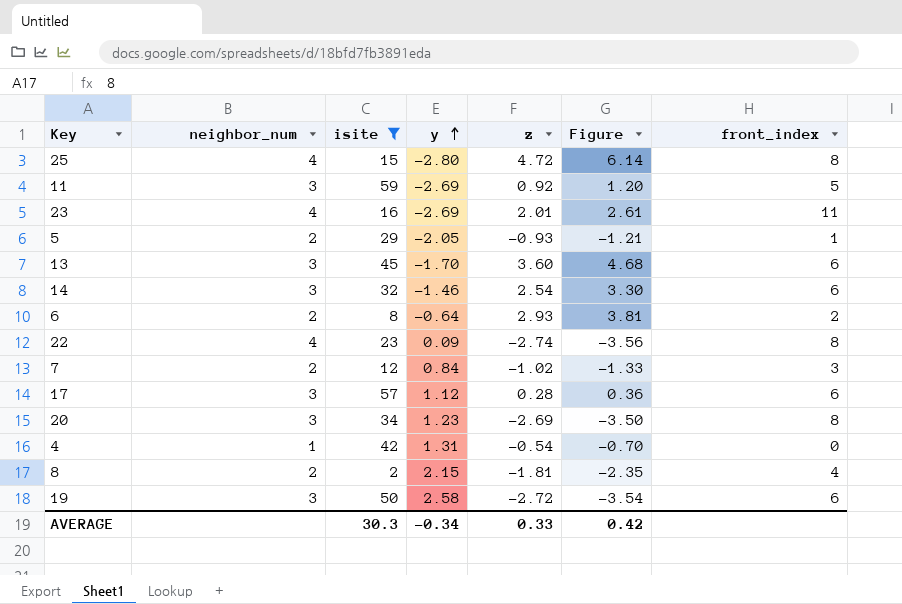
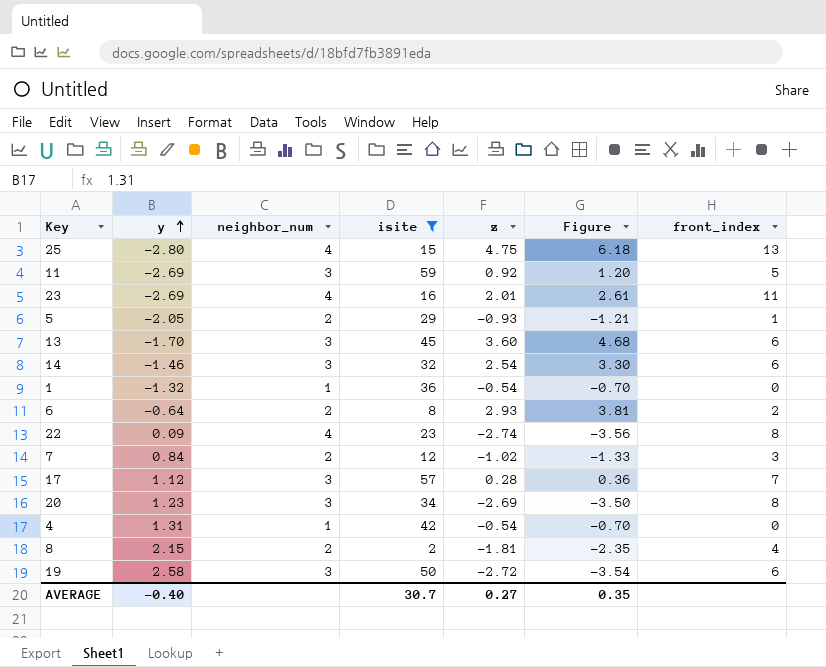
column y | position: 4 -> 2
25 | z: 4.72 -> 4.75
25 | Figure: 6.14 -> 6.18
25 | front_index: 8 -> 13
row 1: none -> -1.32 | 1 | 36 | -0.54 | -0.70 | 0
17 | front_index: 6 -> 7
AVERAGE | y: -0.34 -> -0.40
AVERAGE | isite: 30.3 -> 30.7
AVERAGE | z: 0.33 -> 0.27
AVERAGE | Figure: 0.42 -> 0.35

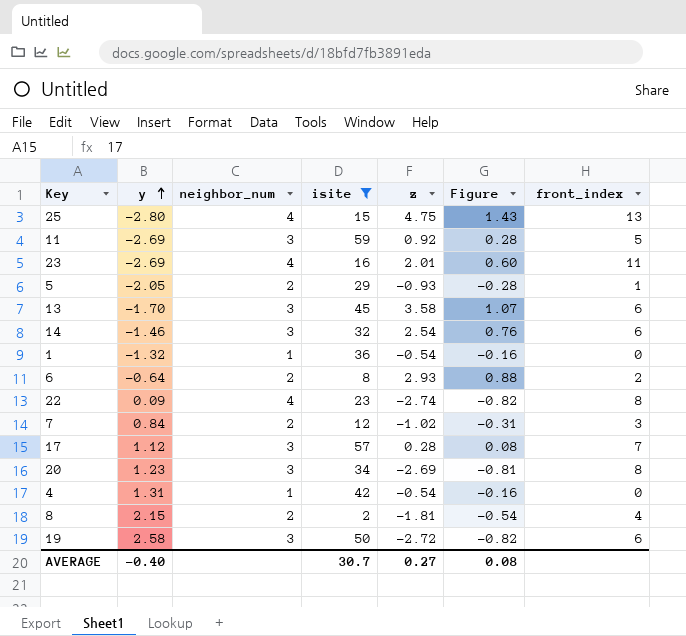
column Figure | formula: [z] * 1.3 -> [z] * 0.3
13 | z: 3.60 -> 3.58
AVERAGE | Figure: 0.35 -> 0.08

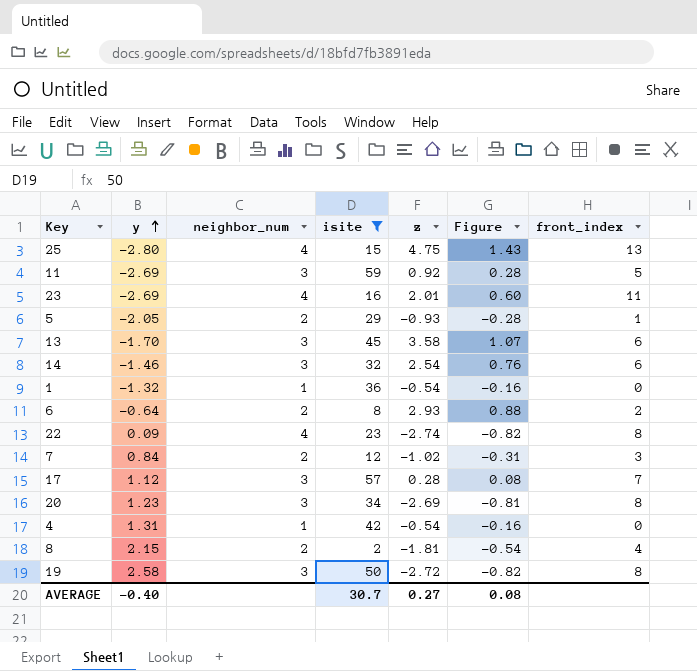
19 | front_index: 6 -> 8

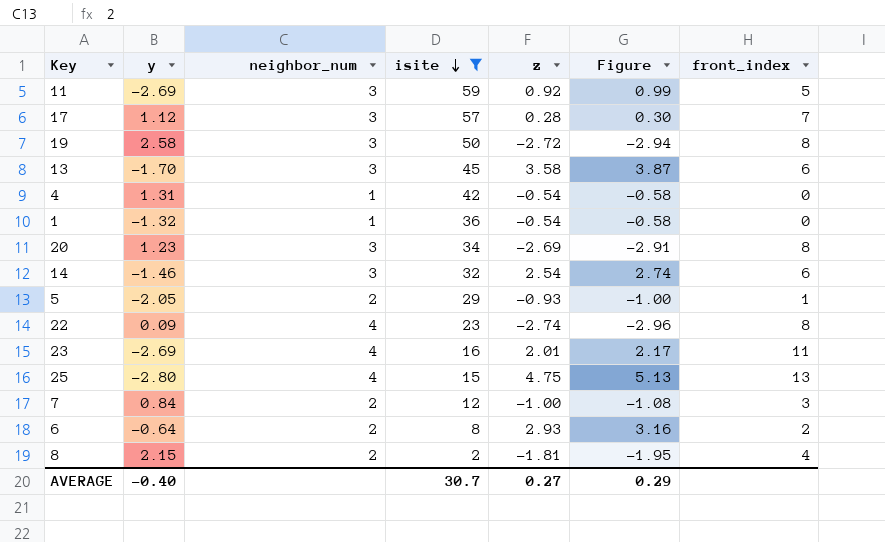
row order: y ascending -> isite descending
column Figure | formula: [z] * 0.3 -> [z] * 1.08
7 | z: -1.02 -> -1.00
AVERAGE | Figure: 0.08 -> 0.29

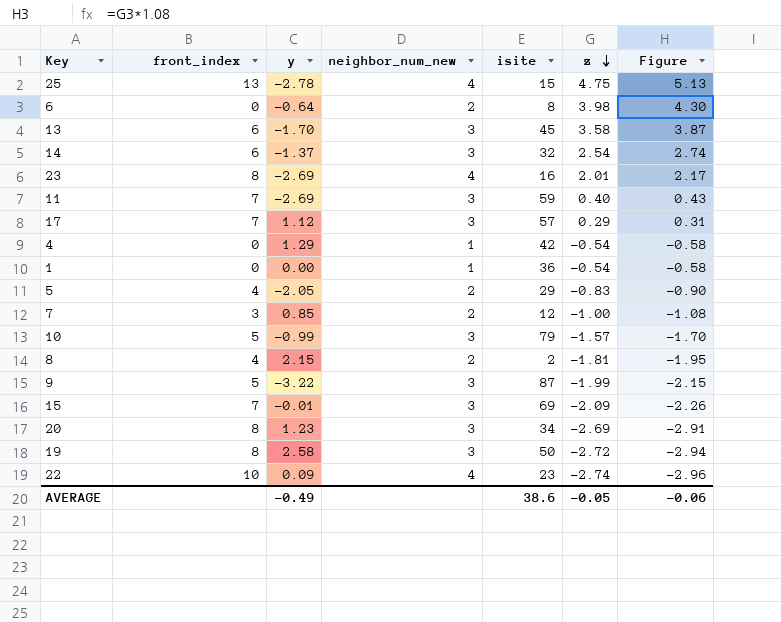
filter: isite <= 59 -> none
row order: isite descending -> z descending
column front_index | position: 7 -> 2
column name: neighbor_num -> neighbor_num_new
25 | y: -2.80 -> -2.78
6 | front_index: 2 -> 0
6 | z: 2.93 -> 3.98
6 | Figure: 3.16 -> 4.30
14 | y: -1.46 -> -1.37
23 | front_index: 11 -> 8
11 | front_index: 5 -> 7
11 | z: 0.92 -> 0.40
11 | Figure: 0.99 -> 0.43
17 | z: 0.28 -> 0.29
17 | Figure: 0.30 -> 0.31
4 | y: 1.31 -> 1.29
1 | y: -1.32 -> 0.00
5 | front_index: 1 -> 4
5 | z: -0.93 -> -0.83
5 | Figure: -1.00 -> -0.90
7 | y: 0.84 -> 0.85
22 | front_index: 8 -> 10
AVERAGE | y: -0.40 -> -0.49
AVERAGE | isite: 30.7 -> 38.6
AVERAGE | z: 0.27 -> -0.05
AVERAGE | Figure: 0.29 -> -0.06

